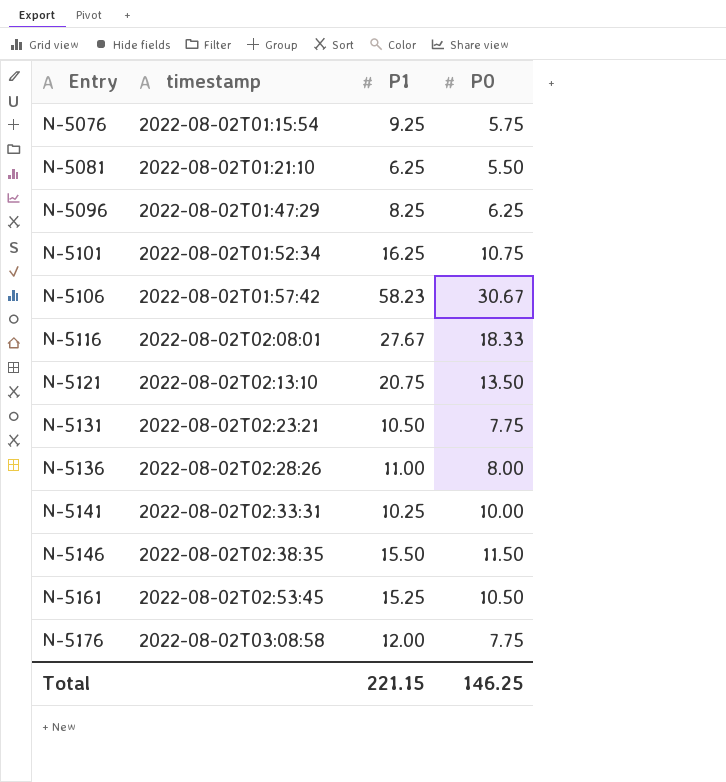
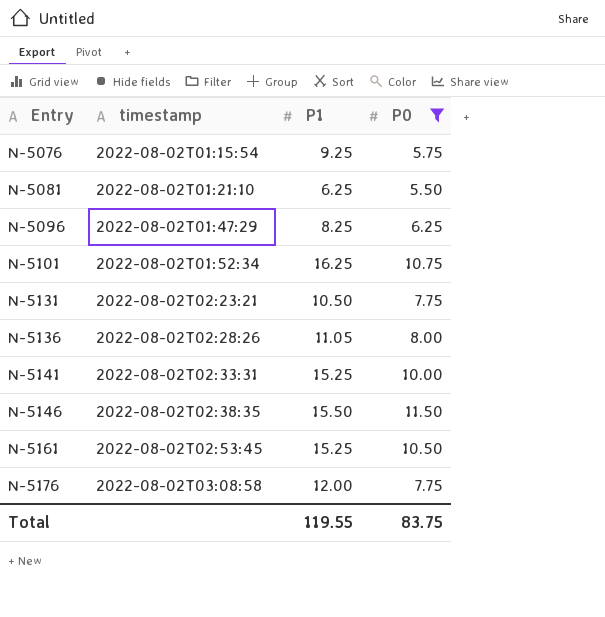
filter: none -> P0 <= 11.50
N-5136 | P1: 11.00 -> 11.05
N-5141 | P1: 10.25 -> 15.25
Total | P1: 221.15 -> 119.55
Total | P0: 146.25 -> 83.75

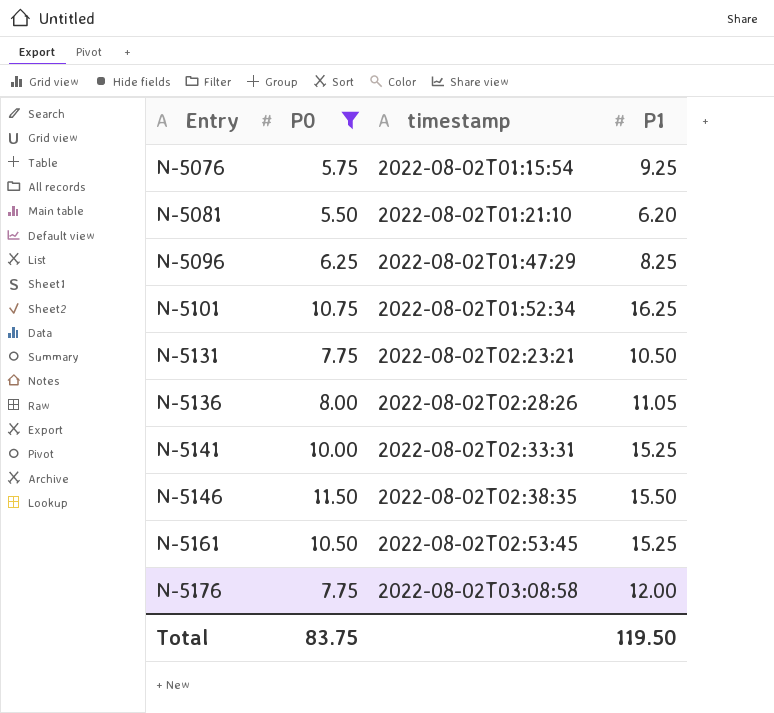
column P0 | position: 4 -> 2
N-5081 | P1: 6.25 -> 6.20
Total | P1: 119.55 -> 119.50

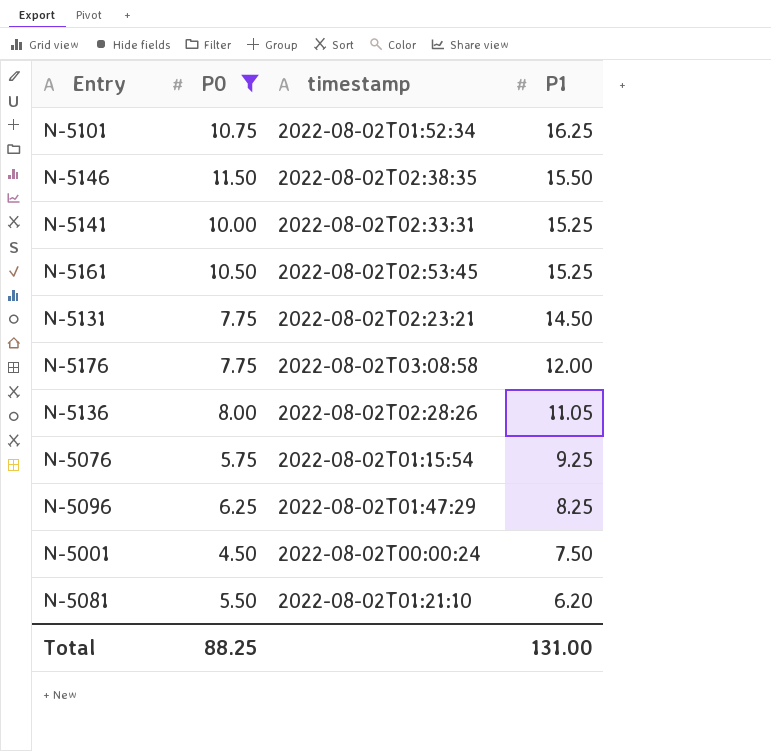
row order: Entry ascending -> P1 descending
N-5131 | P1: 10.50 -> 14.50
row N-5001: none -> 4.50 | 2022-08-02T00:00:24 | 7.50
Total | P0: 83.75 -> 88.25
Total | P1: 119.50 -> 131.00

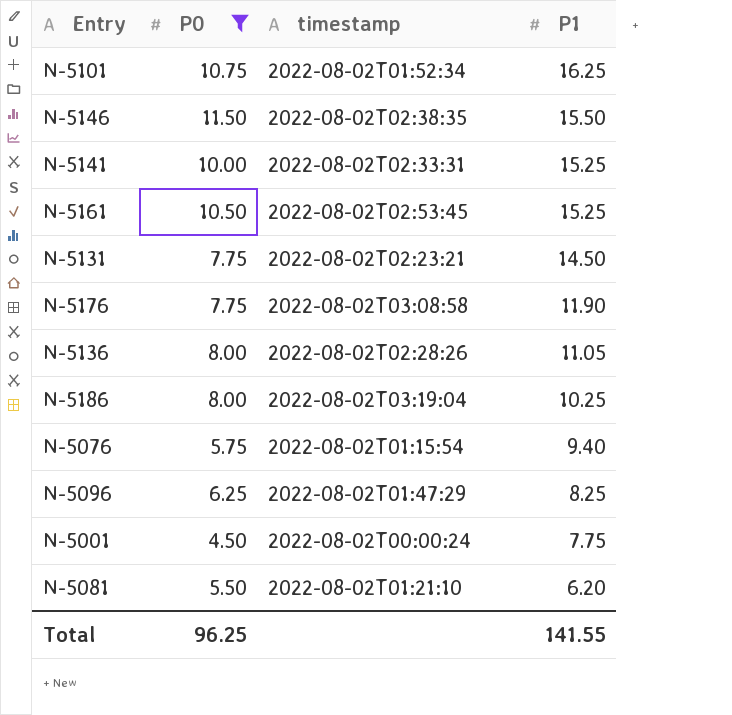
N-5176 | P1: 12.00 -> 11.90
row N-5186: none -> 8.00 | 2022-08-02T03:19:04 | 10.25
N-5076 | P1: 9.25 -> 9.40
N-5001 | P1: 7.50 -> 7.75
Total | P0: 88.25 -> 96.25
Total | P1: 131.00 -> 141.55

